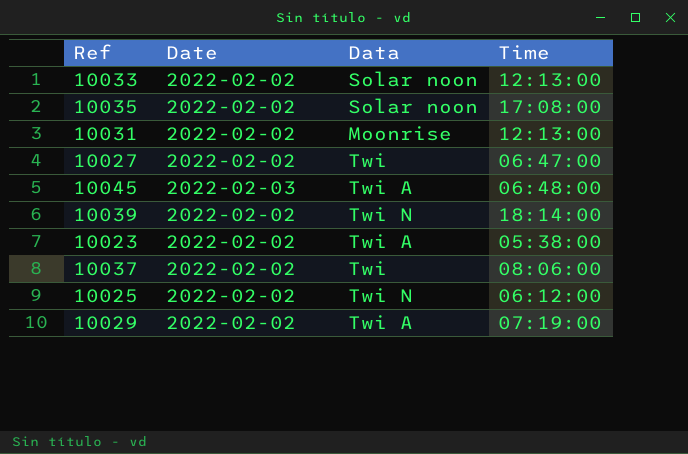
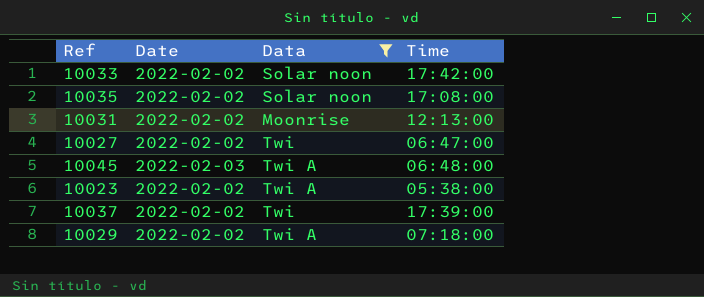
filter: none -> Data != Twi N
10033 | Time: 12:13:00 -> 17:42:00
10037 | Time: 08:06:00 -> 17:39:00
10029 | Time: 07:19:00 -> 07:18:00

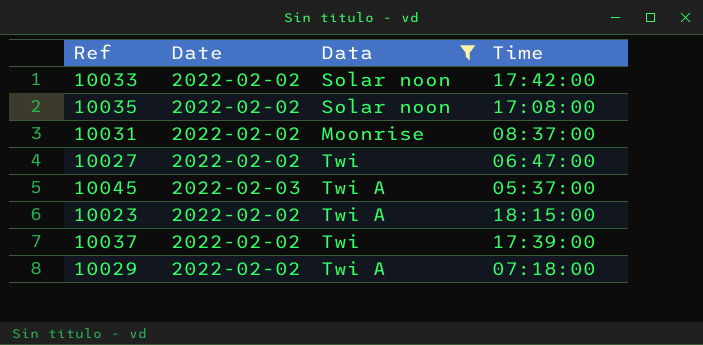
10031 | Time: 12:13:00 -> 08:37:00
10045 | Time: 06:48:00 -> 05:37:00
10023 | Time: 05:38:00 -> 18:15:00

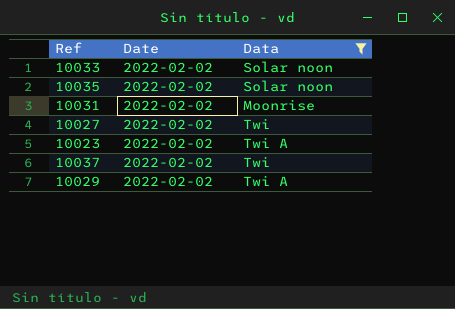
column Time | position: 4 -> none
row 10045: 2022-02-03 | Twi A | 05:37:00 -> none

